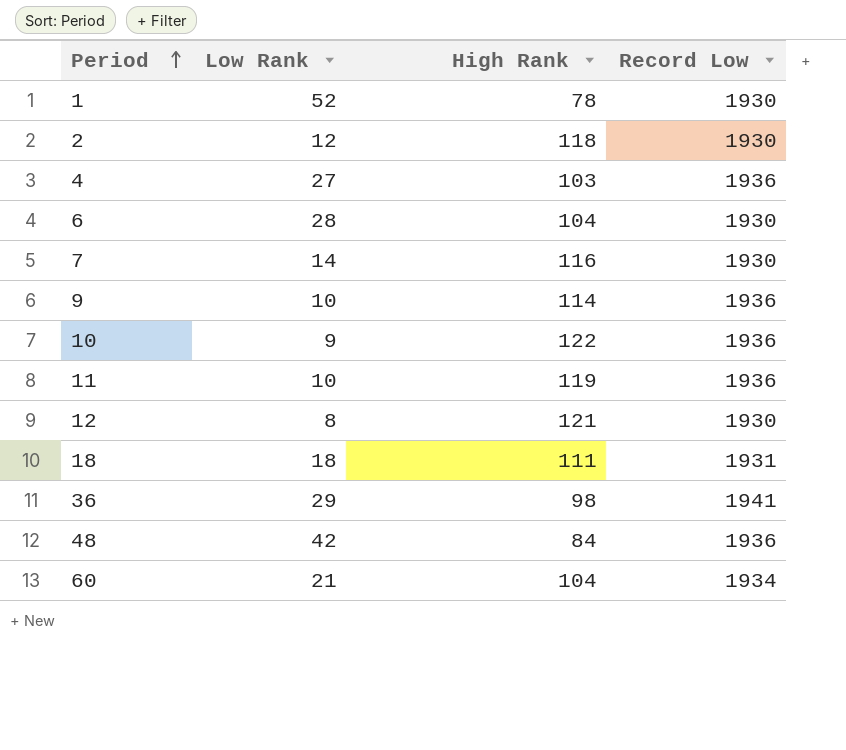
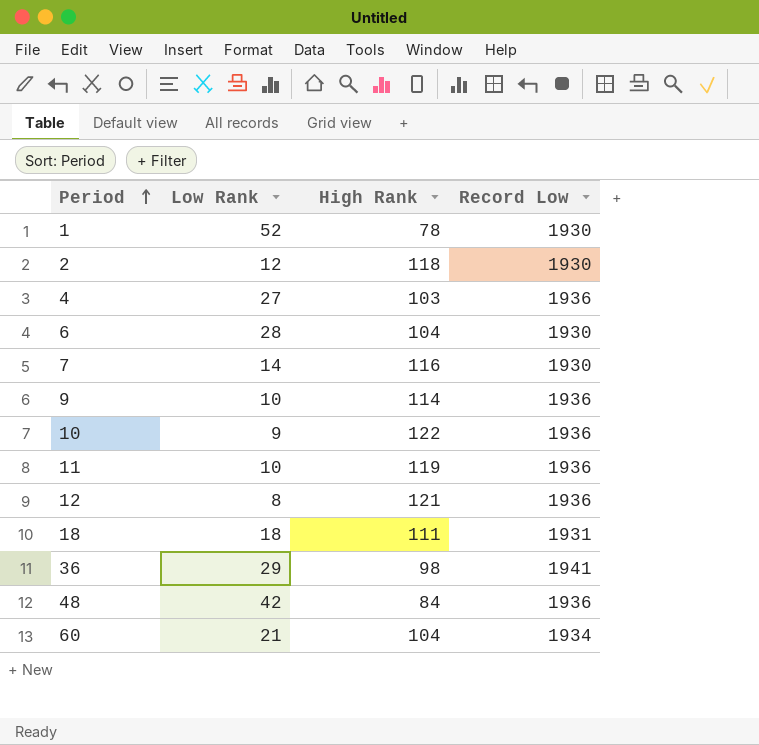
12 | Record Low: 1930 -> 1936

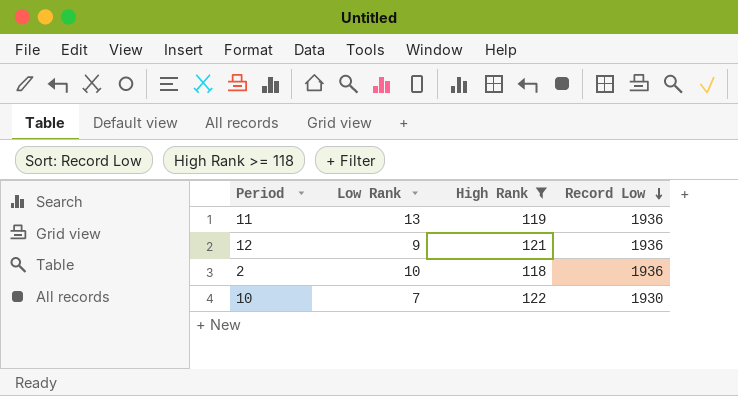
filter: none -> High Rank >= 118
row order: Period ascending -> Record Low descending
11 | Low Rank: 10 -> 13
12 | Low Rank: 8 -> 9
2 | Low Rank: 12 -> 10
2 | Record Low: 1930 -> 1936
10 | Low Rank: 9 -> 7
10 | Record Low: 1936 -> 1930

